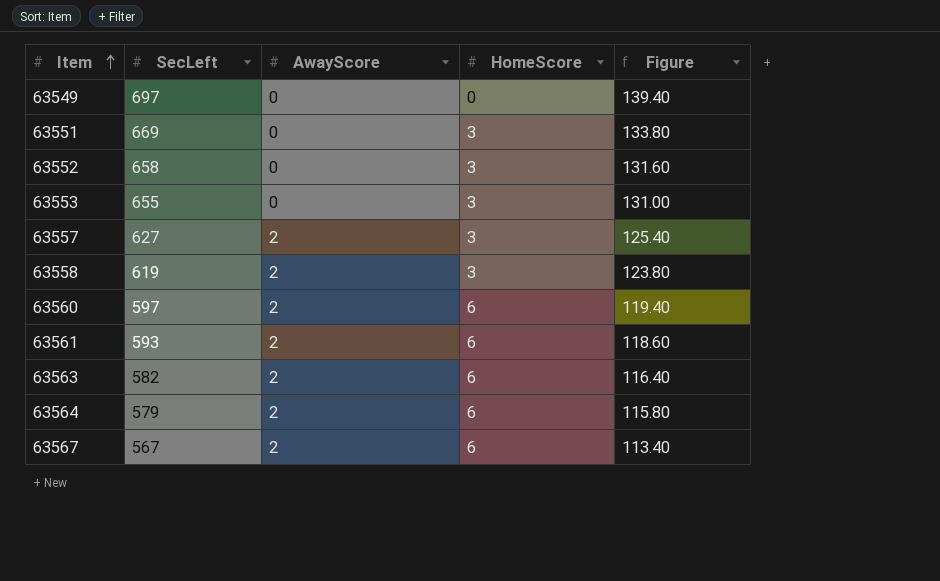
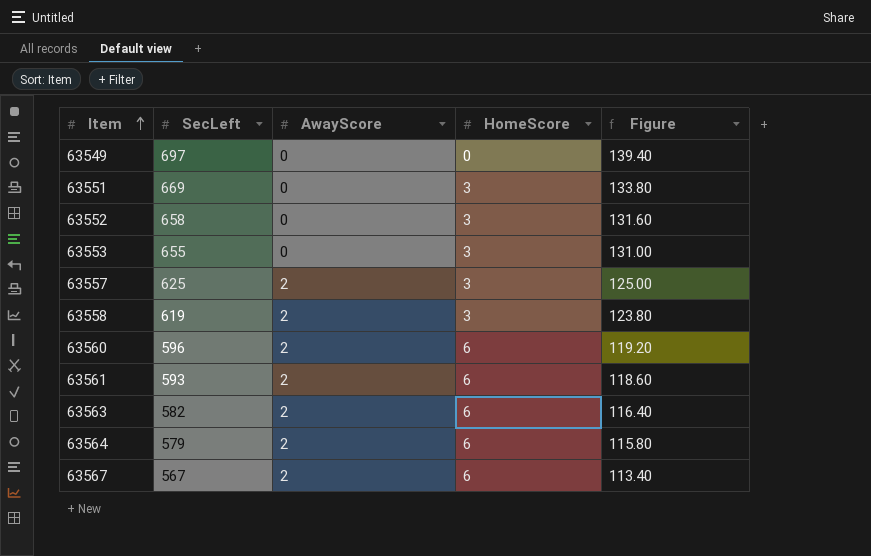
63557 | SecLeft: 627 -> 625
63557 | Figure: 125.40 -> 125.00
63560 | SecLeft: 597 -> 596
63560 | Figure: 119.40 -> 119.20

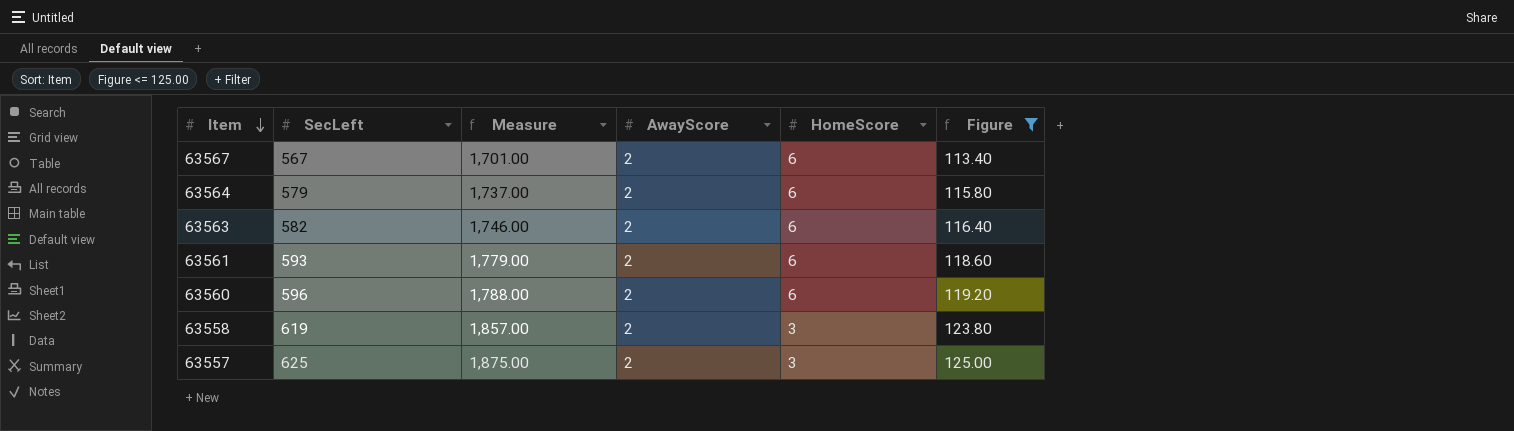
filter: none -> Figure <= 125.00
row order: Item ascending -> Item descending
column Measure | formula: none -> [SecLeft] * 3

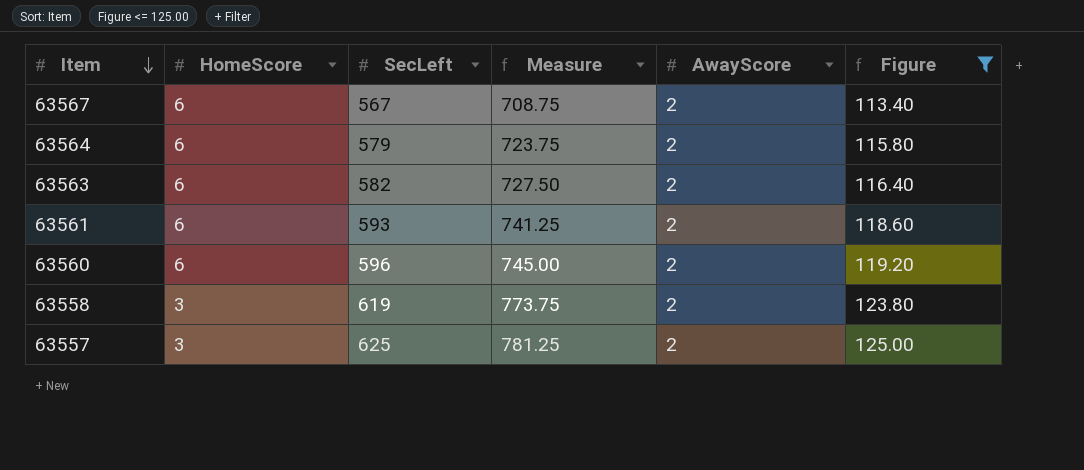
column HomeScore | position: 5 -> 2
column Measure | formula: [SecLeft] * 3 -> [SecLeft] * 1.25

